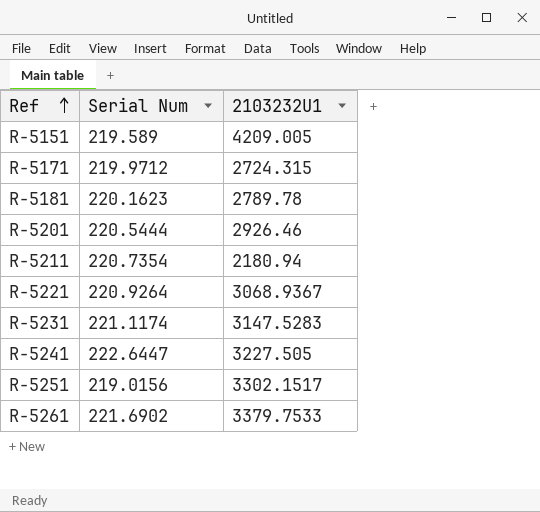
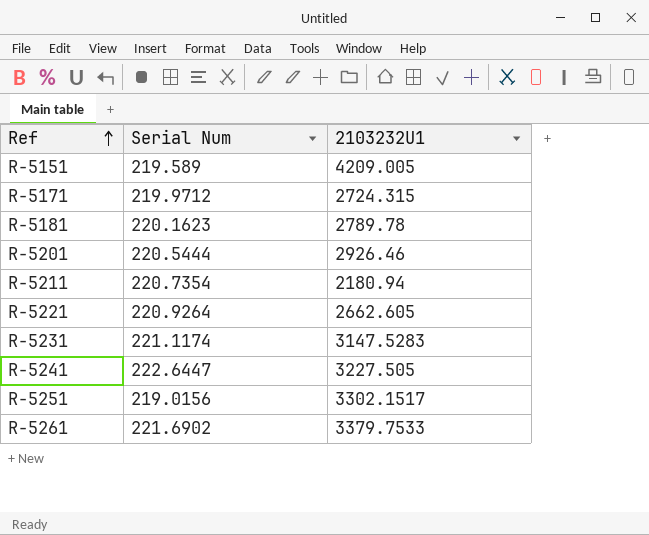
R-5221 | 2103232U1: 3068.9367 -> 2662.605

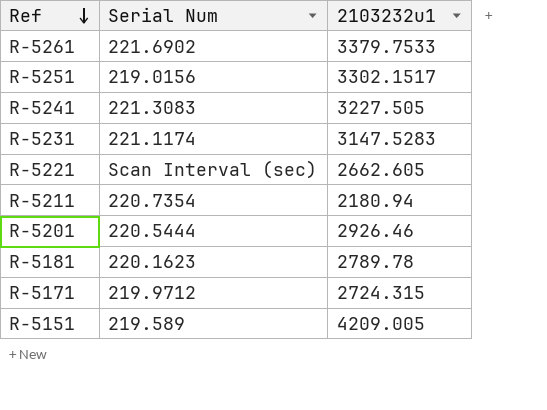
row order: Ref ascending -> Ref descending
column name: 2103232U1 -> 2103232u1
R-5241 | Serial Num: 222.6447 -> 221.3083
R-5221 | Serial Num: 220.9264 -> Scan Interval (sec)

